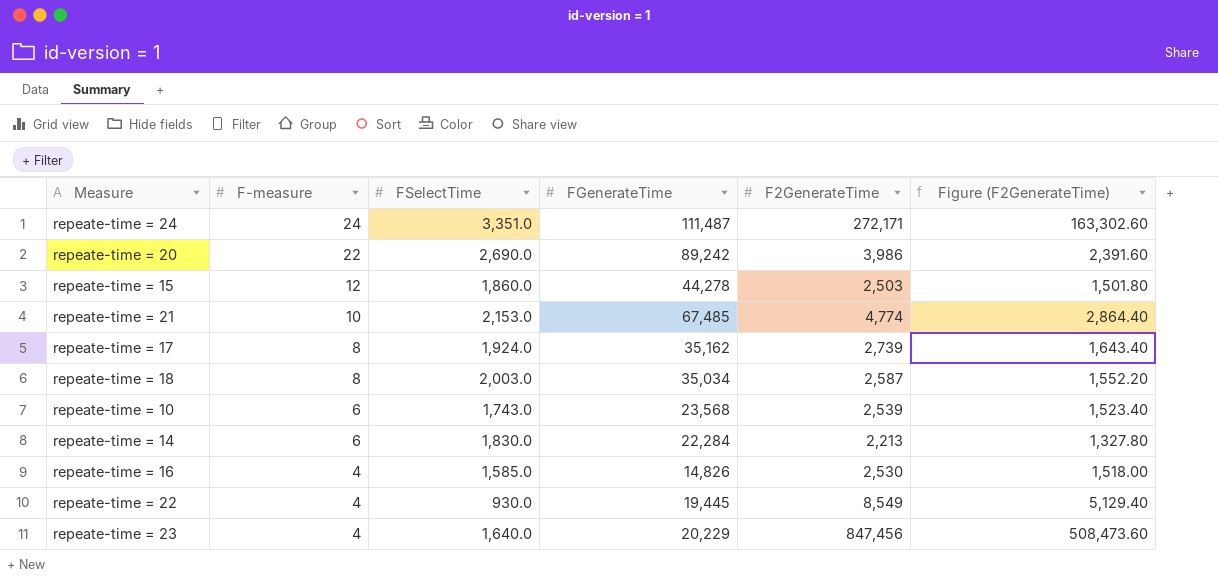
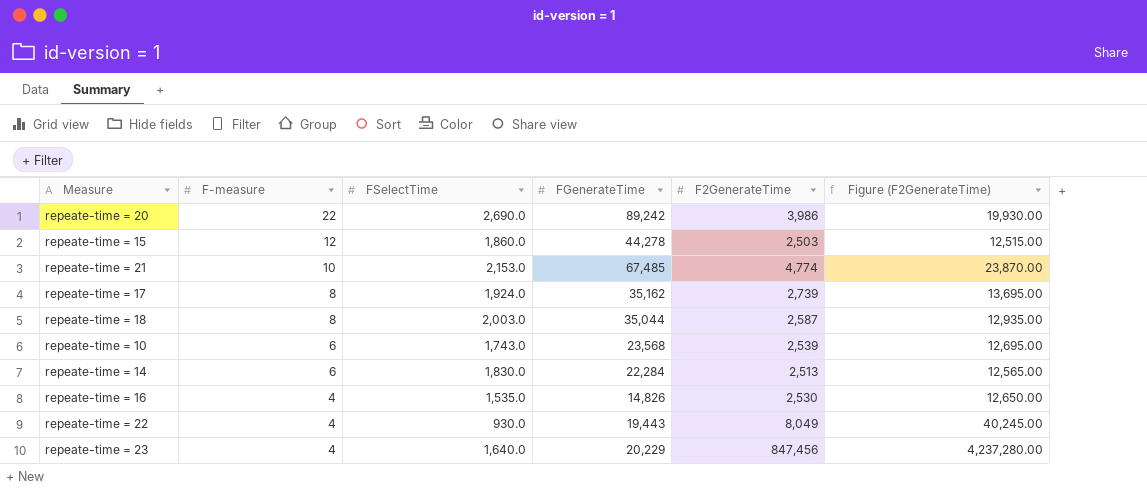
column Figure (F2GenerateTime) | formula: [F2GenerateTime] * 0.6 -> [F2GenerateTime] * 5
row repeate-time = 24: 24 | 3,351.0 | 111,487 | 272,171 | 163,302.60 -> none
repeate-time = 18 | FGenerateTime: 35,034 -> 35,044
repeate-time = 14 | F2GenerateTime: 2,213 -> 2,513
repeate-time = 16 | FSelectTime: 1,585.0 -> 1,535.0
repeate-time = 22 | FGenerateTime: 19,445 -> 19,443
repeate-time = 22 | F2GenerateTime: 8,549 -> 8,049

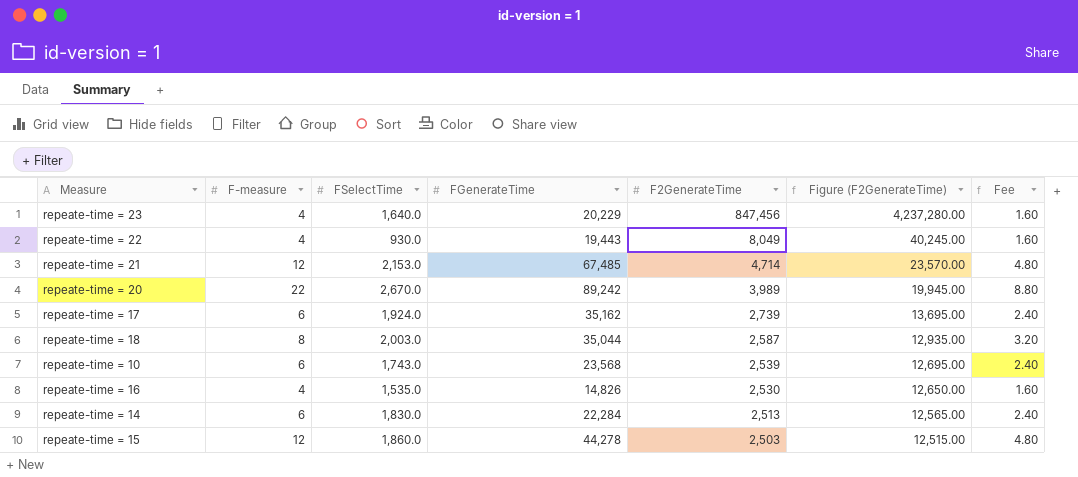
row order: F-measure descending -> F2GenerateTime descending
column Fee | formula: none -> [F-measure] * 0.4
repeate-time = 21 | F-measure: 10 -> 12
repeate-time = 21 | F2GenerateTime: 4,774 -> 4,714
repeate-time = 21 | Figure (F2GenerateTime): 23,870.00 -> 23,570.00
repeate-time = 20 | FSelectTime: 2,690.0 -> 2,670.0
repeate-time = 20 | F2GenerateTime: 3,986 -> 3,989
repeate-time = 20 | Figure (F2GenerateTime): 19,930.00 -> 19,945.00
repeate-time = 17 | F-measure: 8 -> 6

